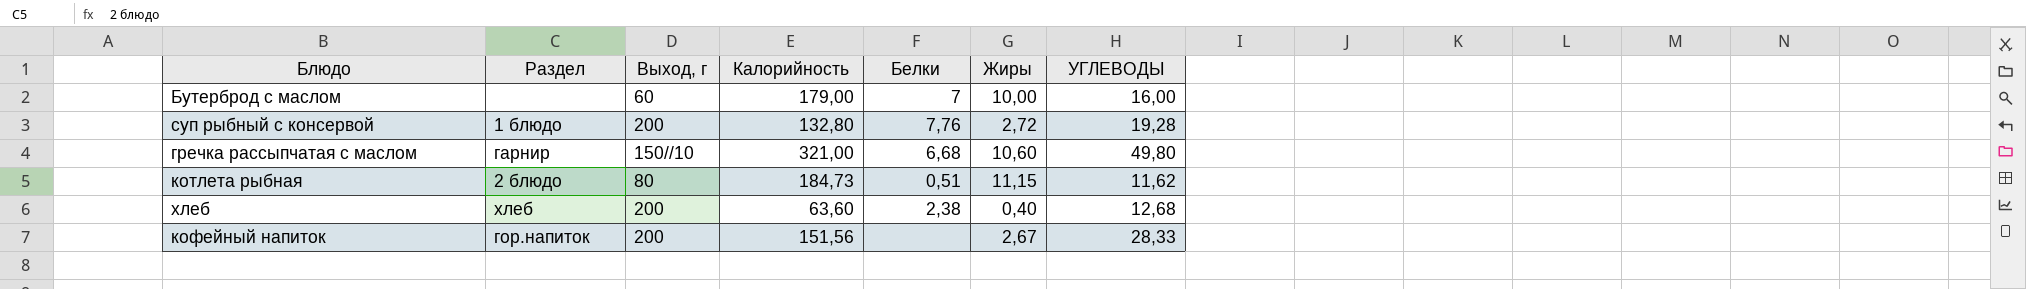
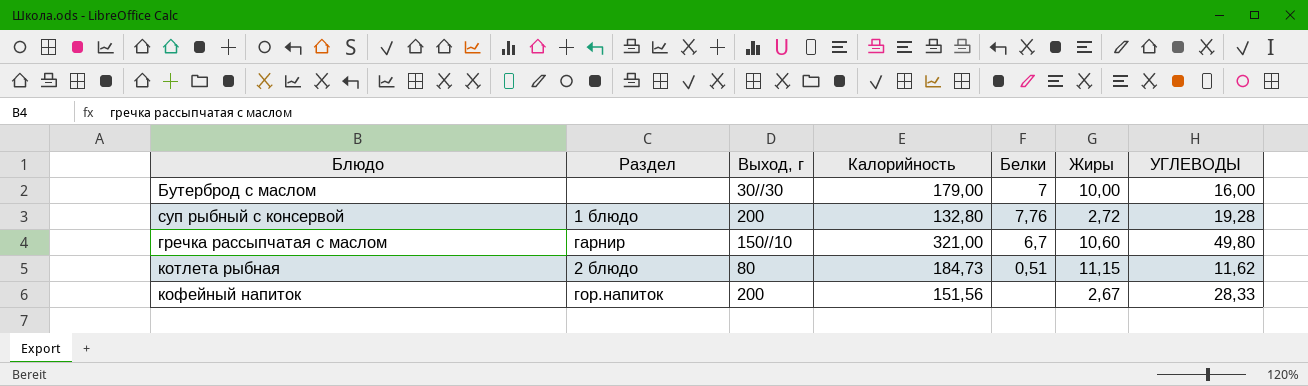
row хлеб: хлеб | 200 | 63,60 | 2,38 | 0,40 | 12,68 -> none
Бутерброд с маслом | Выход, г: 60 -> 30//30
гречка рассыпчатая с маслом | Белки: 6,68 -> 6,7

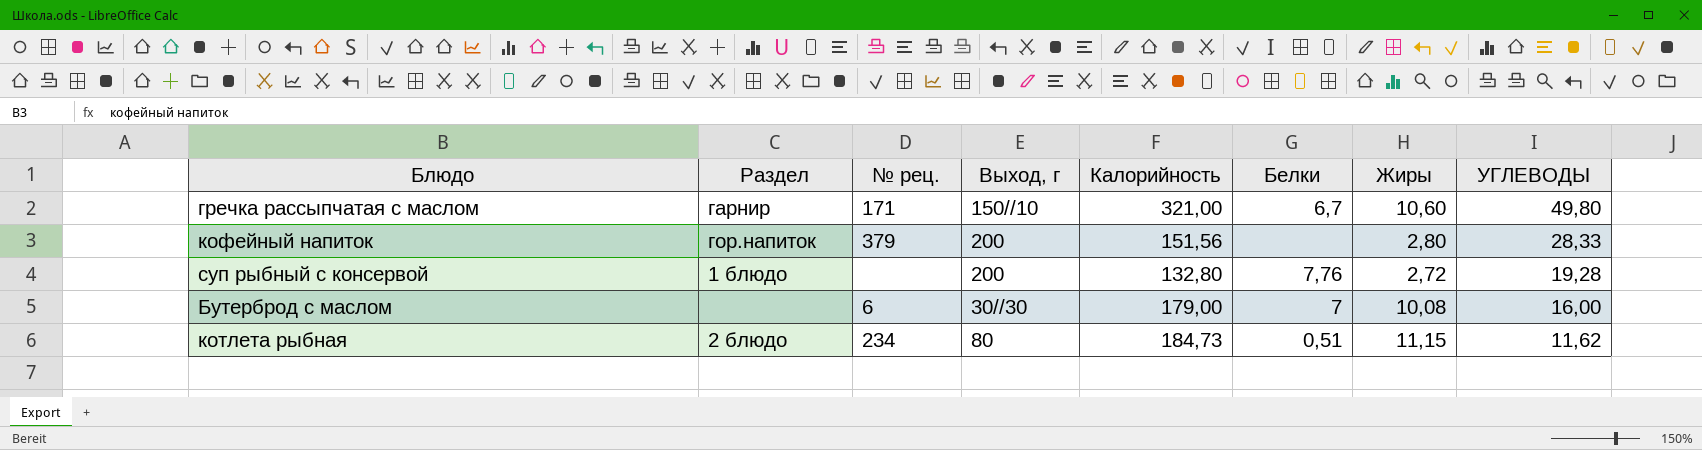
row order: none -> УГЛЕВОДЫ descending
column № рец. | position: none -> 3
кофейный напиток | Жиры: 2,67 -> 2,80
Бутерброд с маслом | Жиры: 10,00 -> 10,08

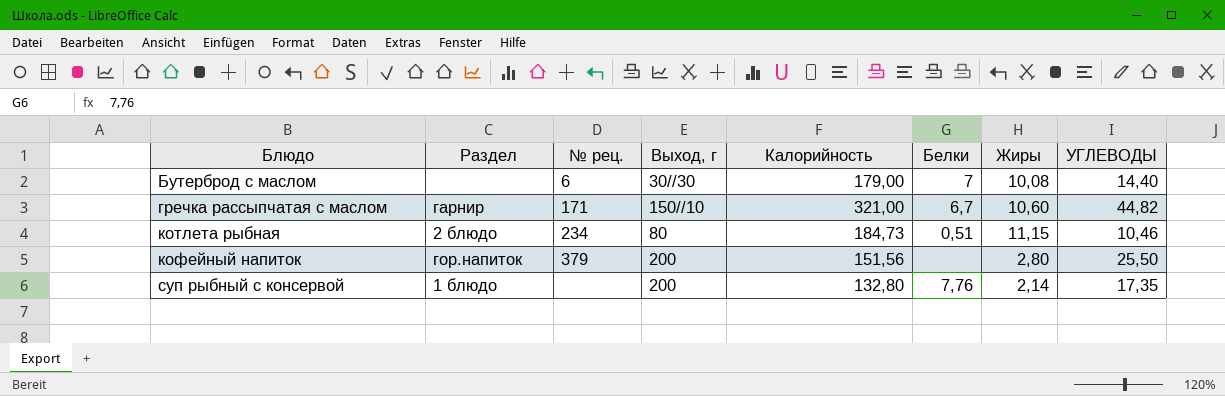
row order: УГЛЕВОДЫ descending -> Блюдо ascending
Бутерброд с маслом | УГЛЕВОДЫ: 16,00 -> 14,40
гречка рассыпчатая с маслом | УГЛЕВОДЫ: 49,80 -> 44,82
котлета рыбная | УГЛЕВОДЫ: 11,62 -> 10,46
кофейный напиток | УГЛЕВОДЫ: 28,33 -> 25,50
суп рыбный с консервой | Жиры: 2,72 -> 2,14
суп рыбный с консервой | УГЛЕВОДЫ: 19,28 -> 17,35

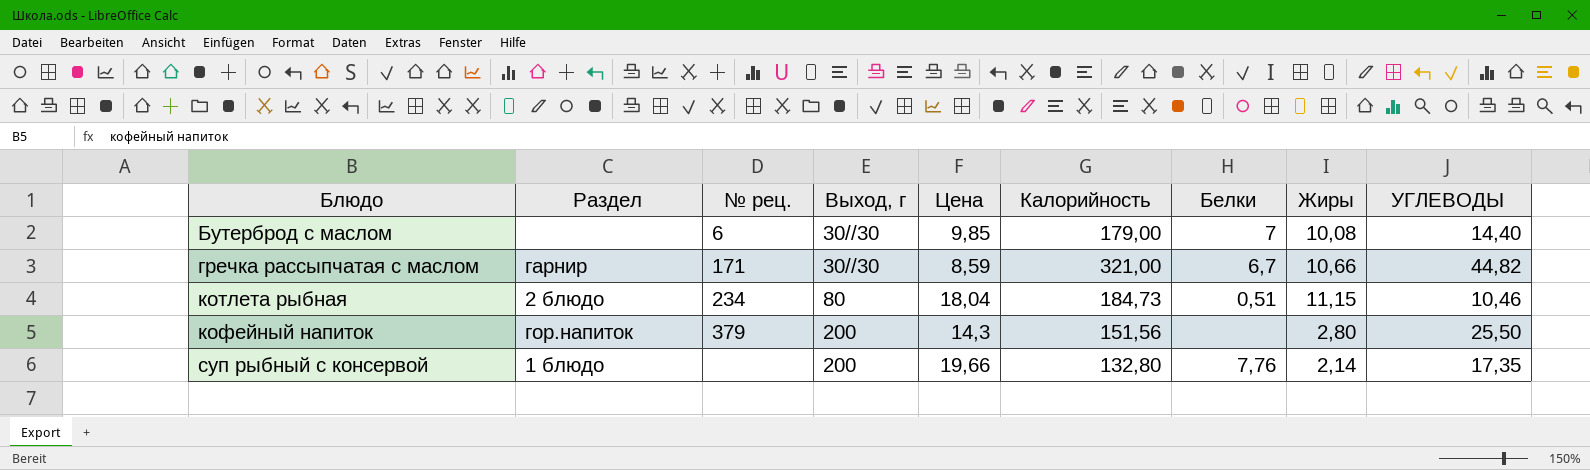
column Цена | position: none -> 5
гречка рассыпчатая с маслом | Выход, г: 150//10 -> 30//30
гречка рассыпчатая с маслом | Жиры: 10,60 -> 10,66

